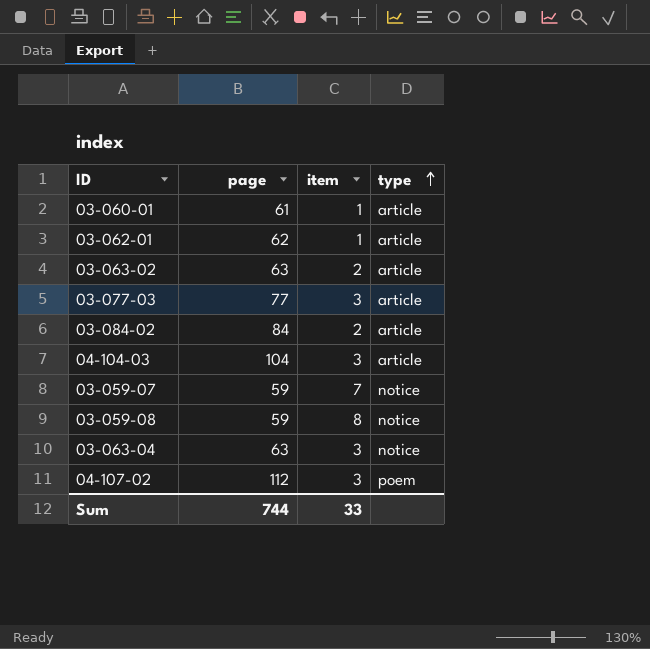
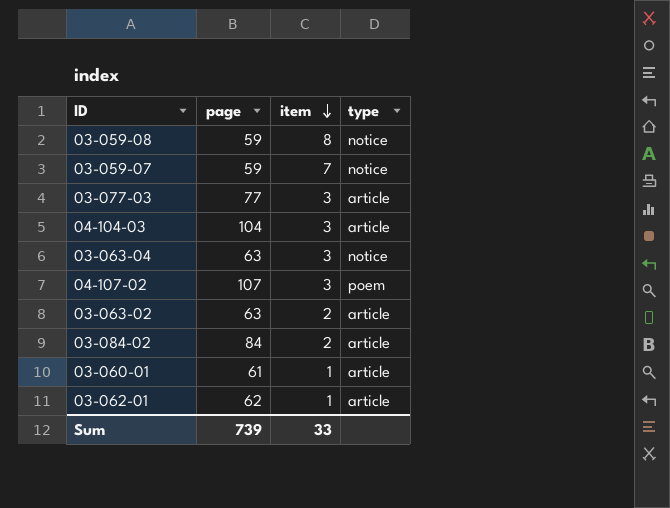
row order: type ascending -> item descending
04-107-02 | page: 112 -> 107
Sum | page: 744 -> 739

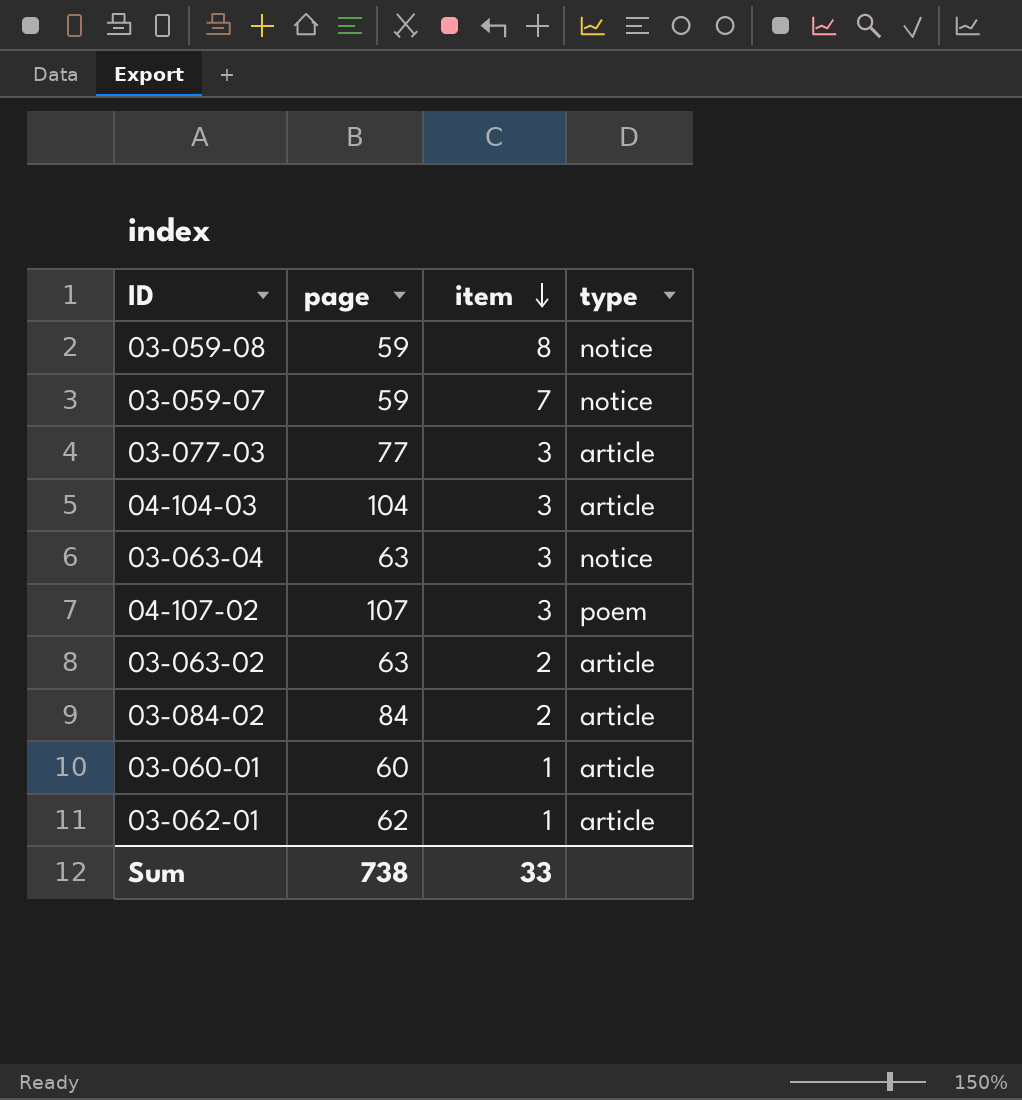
03-060-01 | page: 61 -> 60
Sum | page: 739 -> 738

